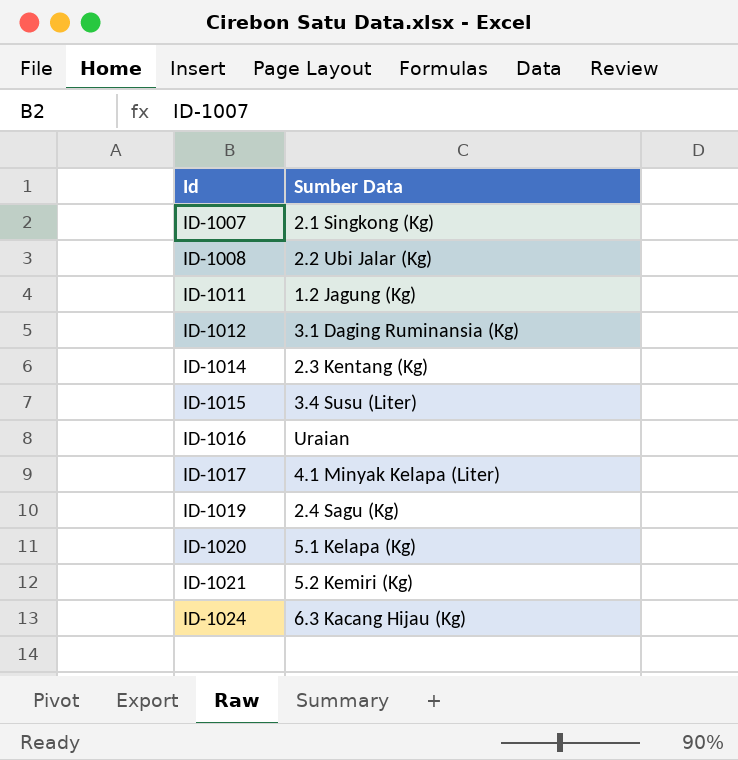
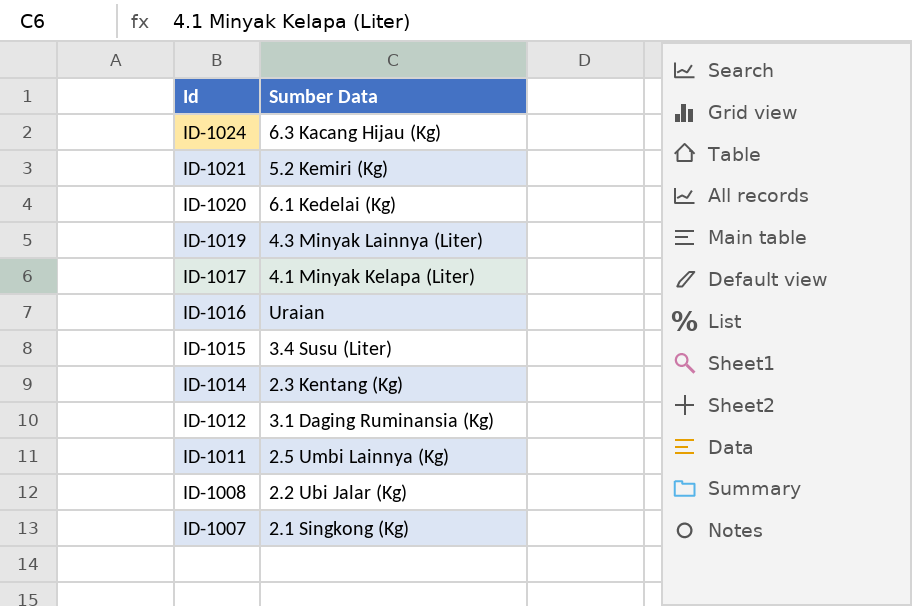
row order: Id ascending -> Id descending
ID-1020 | Sumber Data: 5.1 Kelapa (Kg) -> 6.1 Kedelai (Kg)
ID-1019 | Sumber Data: 2.4 Sagu (Kg) -> 4.3 Minyak Lainnya (Liter)
ID-1011 | Sumber Data: 1.2 Jagung (Kg) -> 2.5 Umbi Lainnya (Kg)

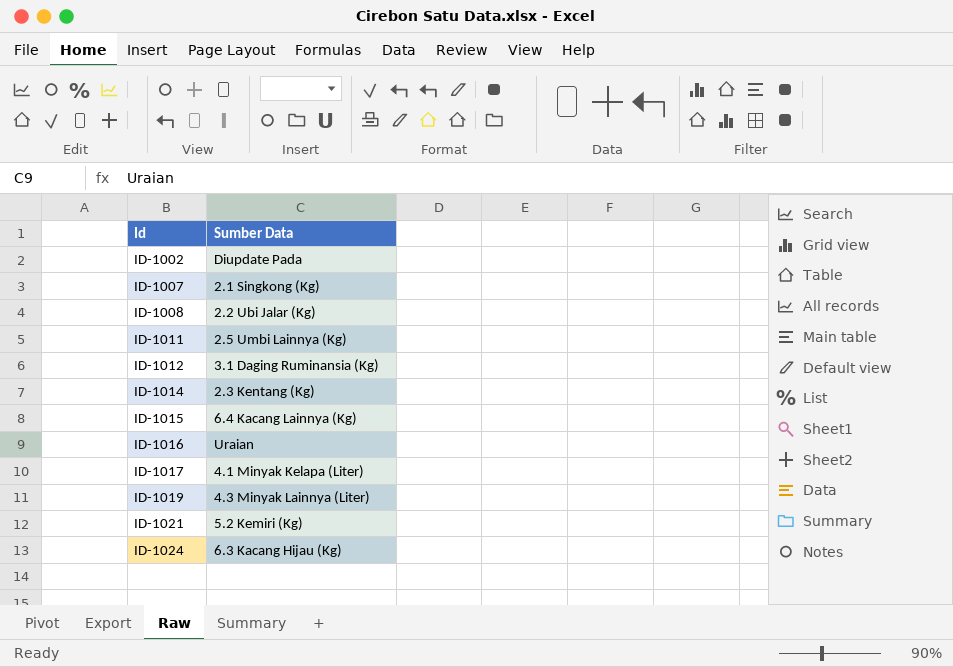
row order: Id descending -> Id ascending
row ID-1020: 6.1 Kedelai (Kg) -> none
row ID-1002: none -> Diupdate Pada
ID-1015 | Sumber Data: 3.4 Susu (Liter) -> 6.4 Kacang Lainnya (Kg)

